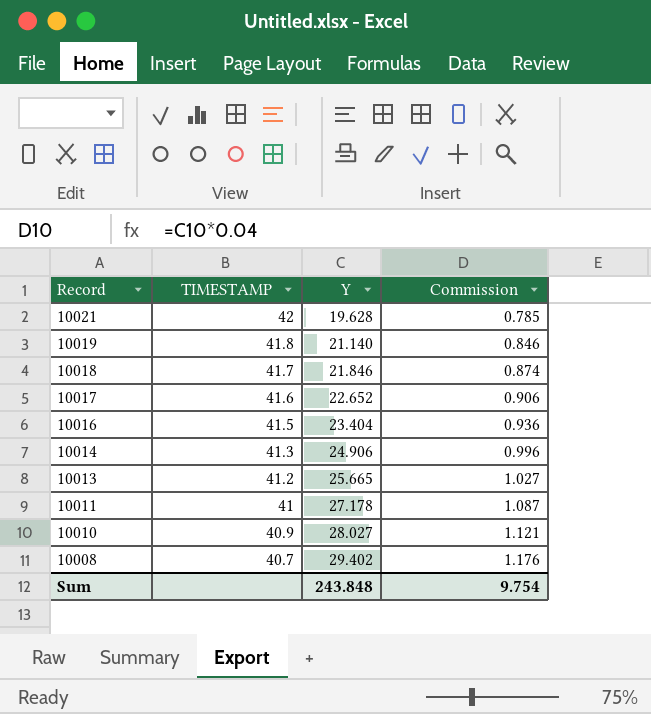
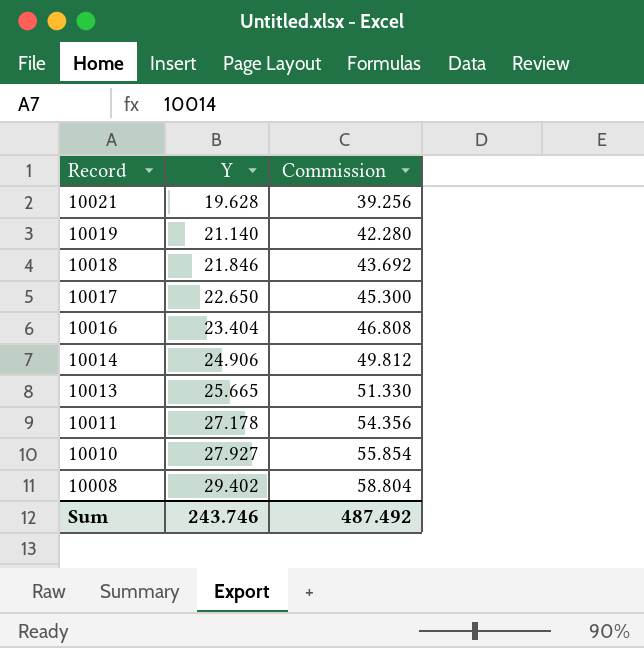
column TIMESTAMP | position: 2 -> none
column Commission | formula: [Y] * 0.04 -> [Y] * 2
10017 | Y: 22.652 -> 22.650
10010 | Y: 28.027 -> 27.927
Sum | Y: 243.848 -> 243.746
Sum | Commission: 9.754 -> 487.492

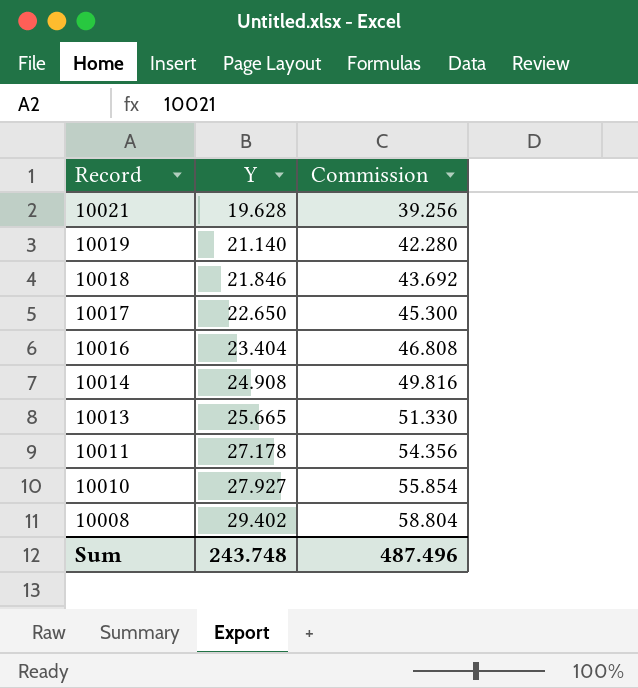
10014 | Y: 24.906 -> 24.908
10014 | Commission: 49.812 -> 49.816
Sum | Y: 243.746 -> 243.748
Sum | Commission: 487.492 -> 487.496

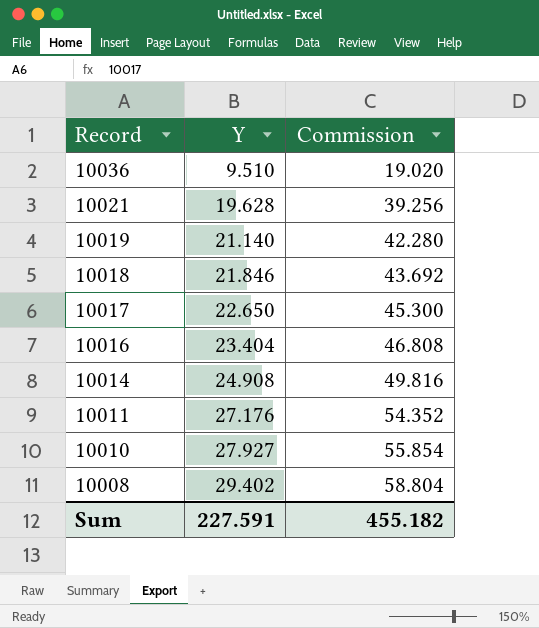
row 10013: 25.665 | 51.330 -> none
row 10036: none -> 9.510 | 19.020
10011 | Y: 27.178 -> 27.176
10011 | Commission: 54.356 -> 54.352
Sum | Y: 243.748 -> 227.591
Sum | Commission: 487.496 -> 455.182

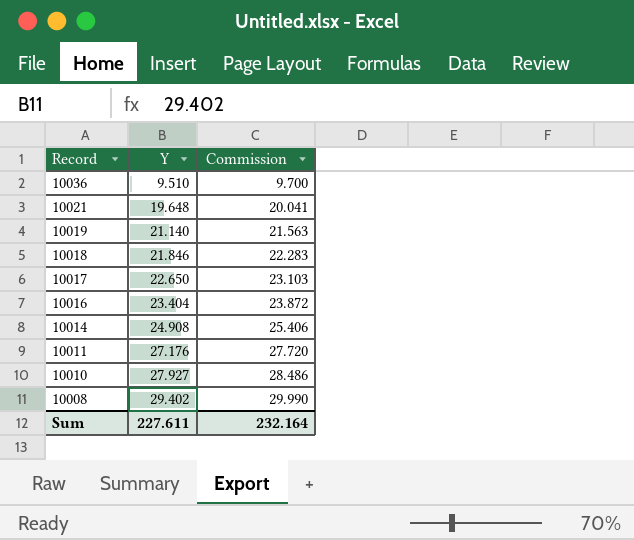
column Commission | formula: [Y] * 2 -> [Y] * 1.02
10021 | Y: 19.628 -> 19.648
Sum | Y: 227.591 -> 227.611
Sum | Commission: 455.182 -> 232.164

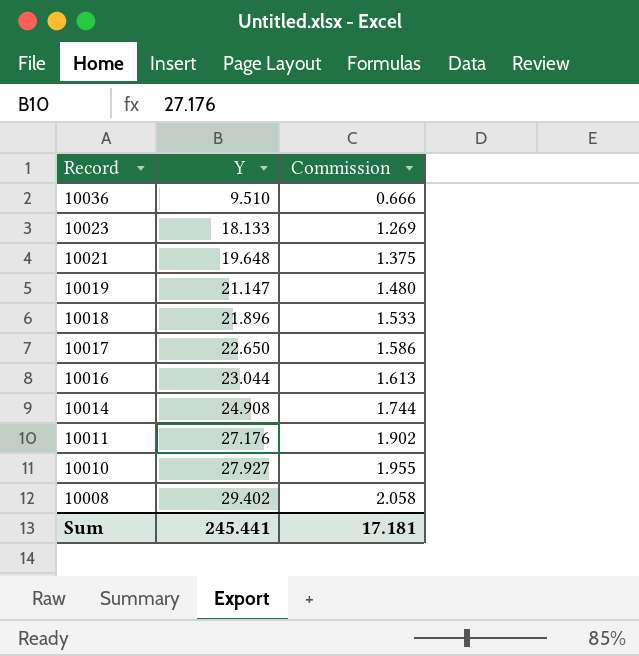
column Commission | formula: [Y] * 1.02 -> [Y] * 0.07
row 10023: none -> 18.133 | 1.269
10019 | Y: 21.140 -> 21.147
10018 | Y: 21.846 -> 21.896
10016 | Y: 23.404 -> 23.044
Sum | Y: 227.611 -> 245.441
Sum | Commission: 232.164 -> 17.181

